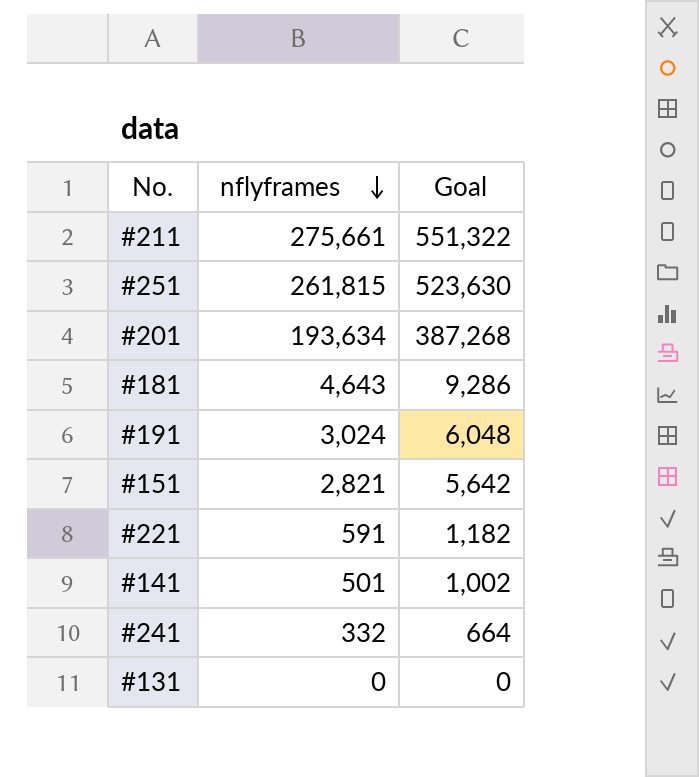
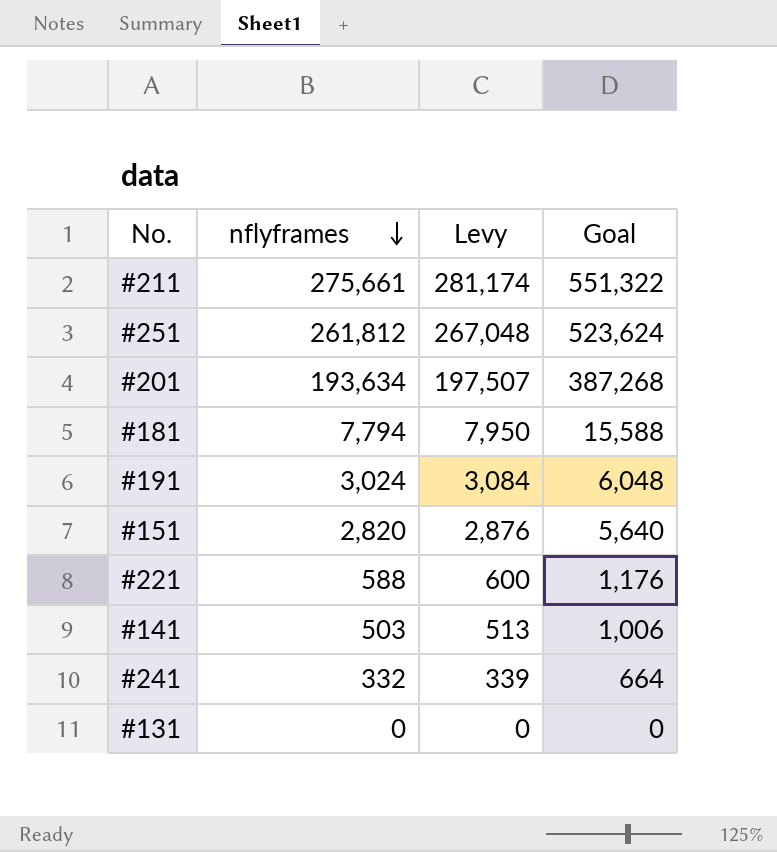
column Levy | formula: none -> [nflyframes] * 1.02
#251 | nflyframes: 261,815 -> 261,812
#251 | Goal: 523,630 -> 523,624
#181 | nflyframes: 4,643 -> 7,794
#181 | Goal: 9,286 -> 15,588
#151 | nflyframes: 2,821 -> 2,820
#151 | Goal: 5,642 -> 5,640
#221 | nflyframes: 591 -> 588
#221 | Goal: 1,182 -> 1,176
#141 | nflyframes: 501 -> 503
#141 | Goal: 1,002 -> 1,006

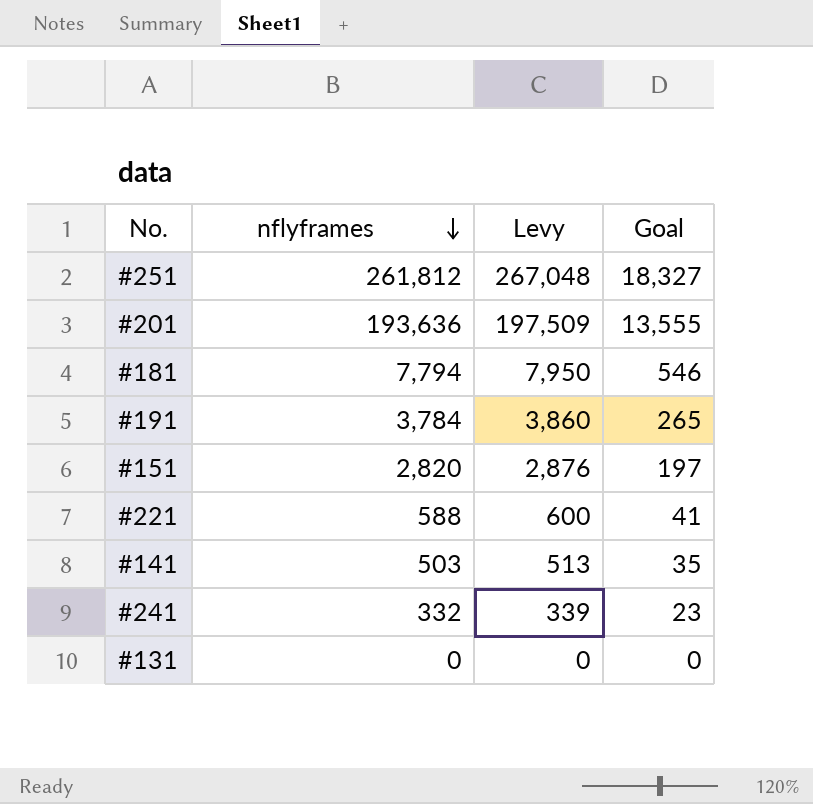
column Goal | formula: [nflyframes] * 2 -> [nflyframes] * 0.07
row #211: 275,661 | 281,174 | 551,322 -> none
#201 | nflyframes: 193,634 -> 193,636
#201 | Levy: 197,507 -> 197,509
#191 | nflyframes: 3,024 -> 3,784
#191 | Levy: 3,084 -> 3,860

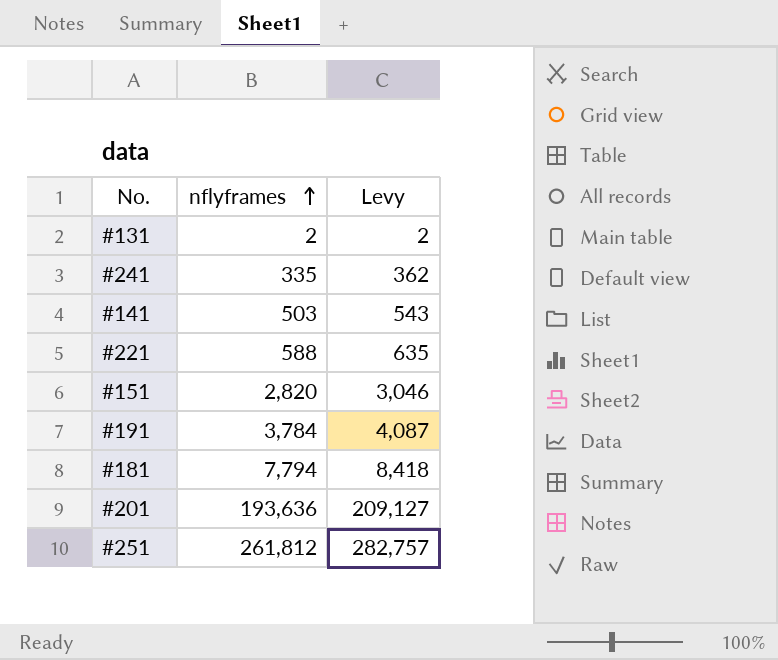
row order: nflyframes descending -> nflyframes ascending
column Goal | formula: [nflyframes] * 0.07 -> none
column Levy | formula: [nflyframes] * 1.02 -> [nflyframes] * 1.08
#131 | nflyframes: 0 -> 2
#241 | nflyframes: 332 -> 335

